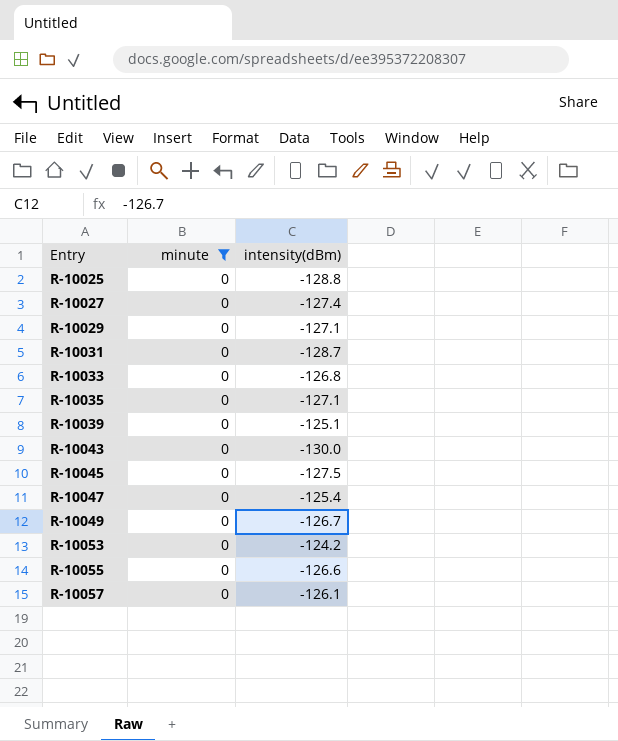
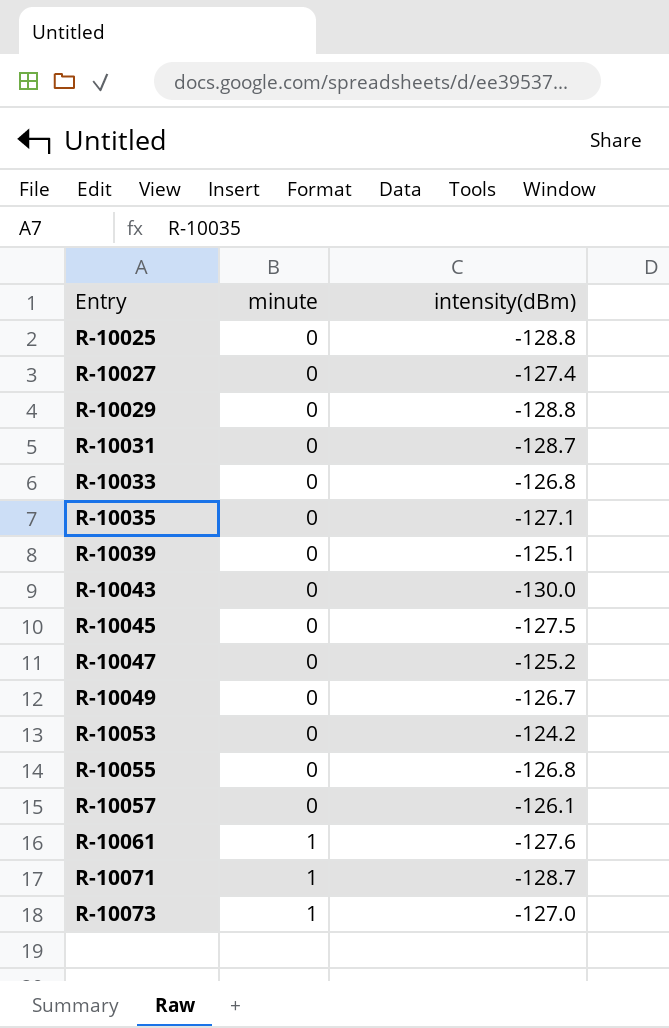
filter: minute = 0 -> none
R-10029 | intensity(dBm): -127.1 -> -128.8
R-10047 | intensity(dBm): -125.4 -> -125.2
R-10055 | intensity(dBm): -126.6 -> -126.8

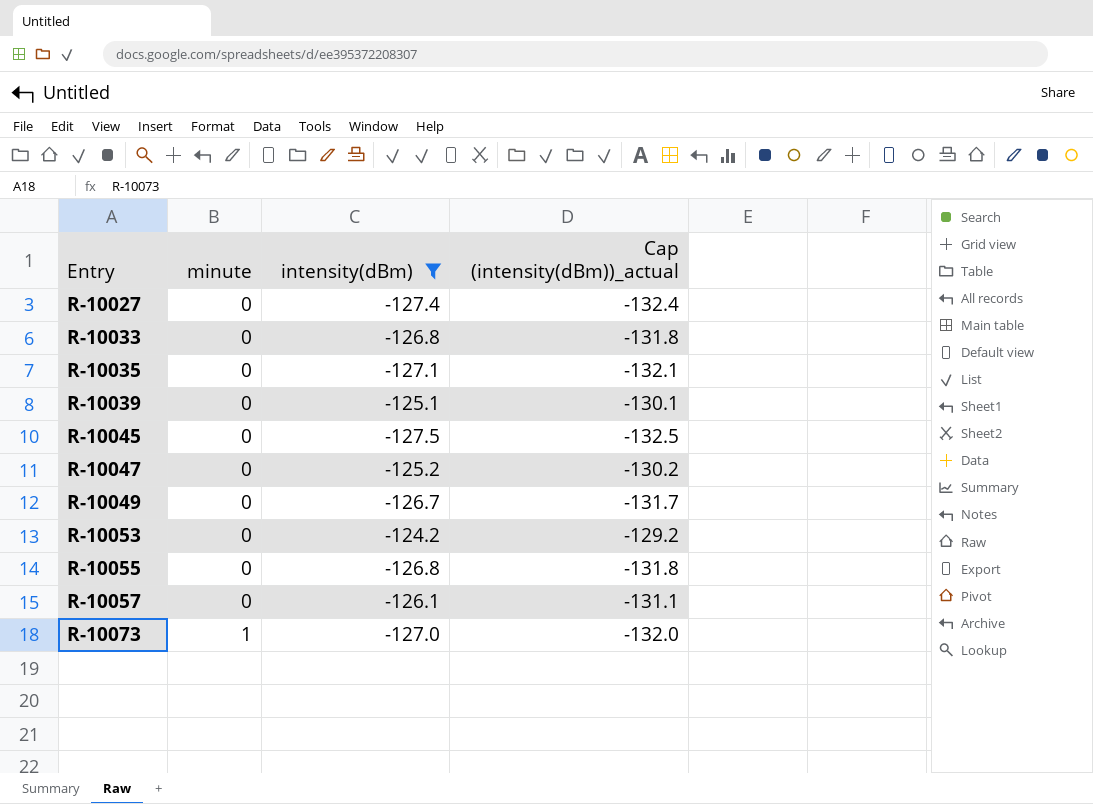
filter: none -> intensity(dBm) >= -127.5
column Cap (intensity(dBm))_actual | formula: none -> [intensity(dBm)] - 5

